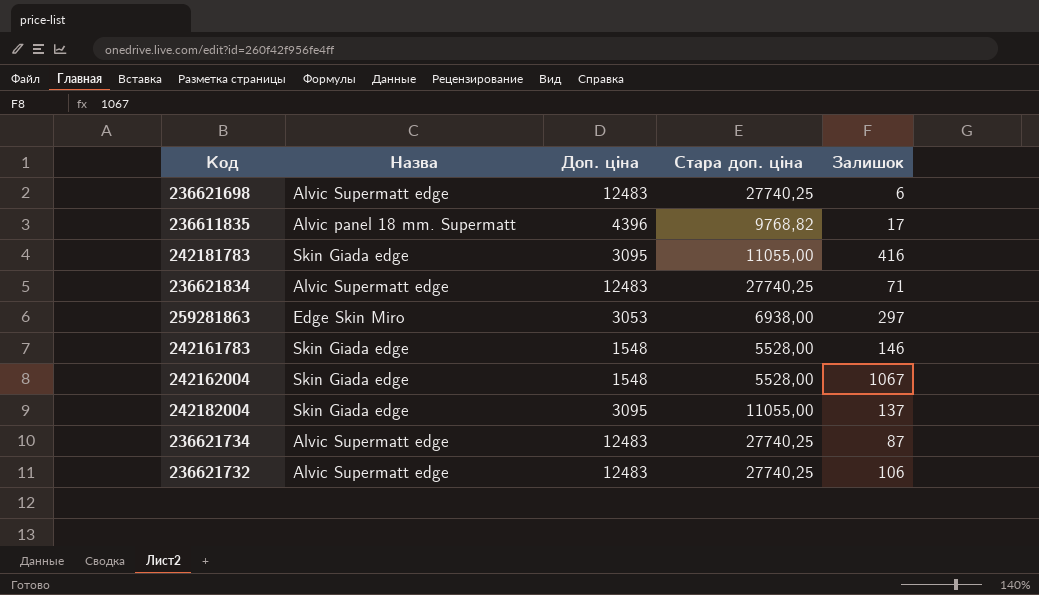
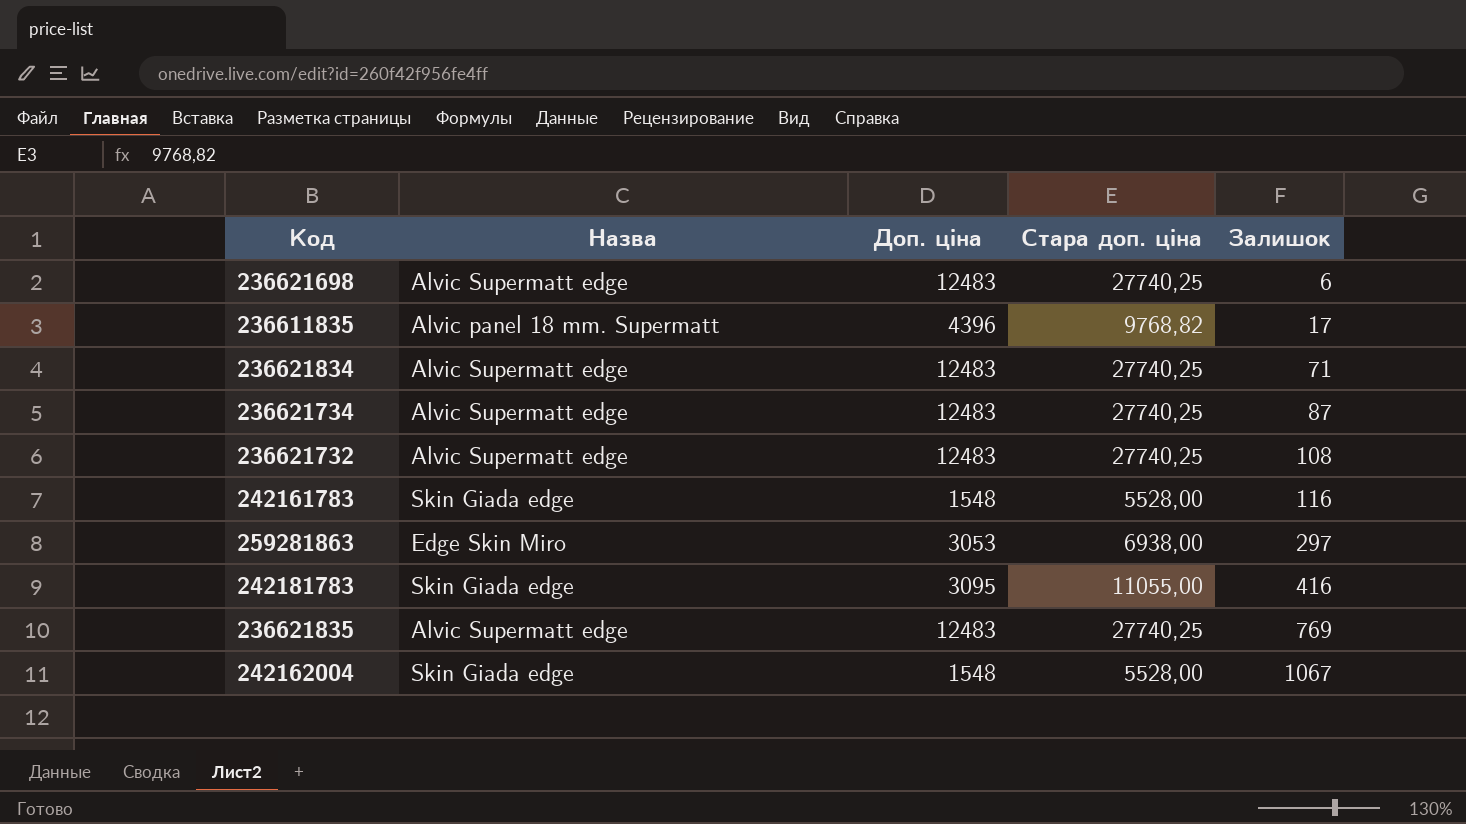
row order: none -> Залишок ascending
row 242182004: Skin Giada edge | 3095 | 11055,00 | 137 -> none
236621732 | Залишок: 106 -> 108
242161783 | Залишок: 146 -> 116
row 236621835: none -> Alvic Supermatt edge | 12483 | 27740,25 | 769

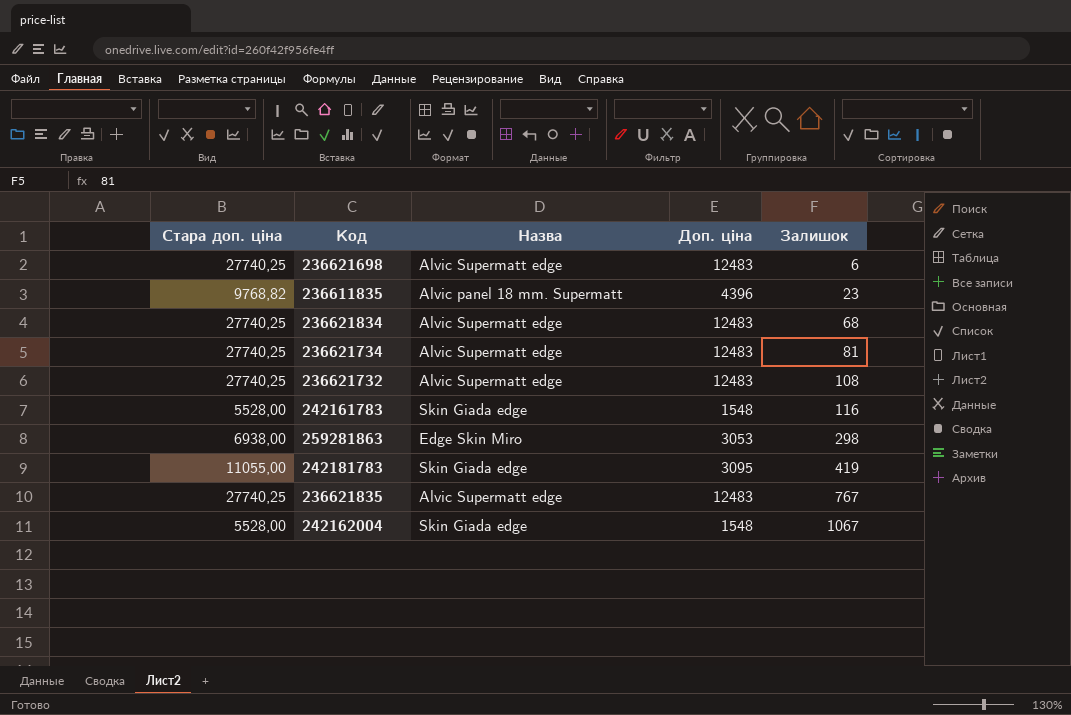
column Стара доп. ціна | position: 4 -> 1
236611835 | Залишок: 17 -> 23
236621834 | Залишок: 71 -> 68
236621734 | Залишок: 87 -> 81
259281863 | Залишок: 297 -> 298
242181783 | Залишок: 416 -> 419
236621835 | Залишок: 769 -> 767

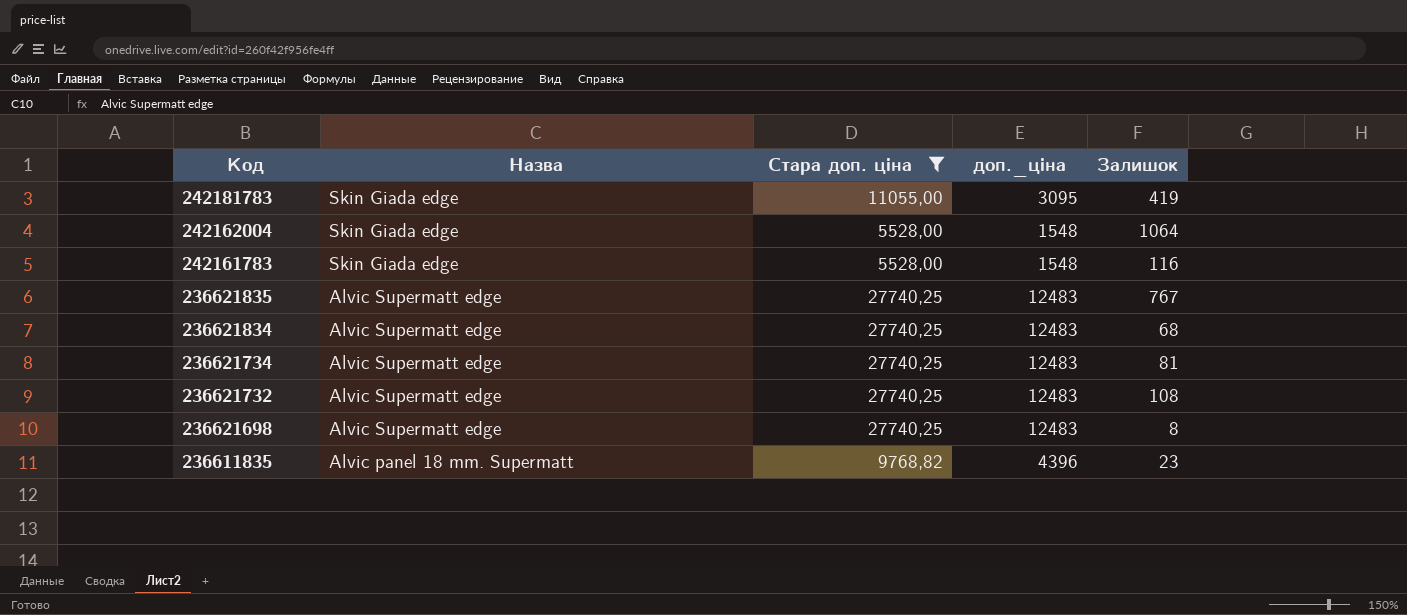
filter: none -> Стара доп. ціна != 6938,00
row order: Залишок ascending -> Код descending
column Стара доп. ціна | position: 1 -> 3
column name: Доп. ціна -> доп._ціна
242162004 | Залишок: 1067 -> 1064
236621698 | Залишок: 6 -> 8

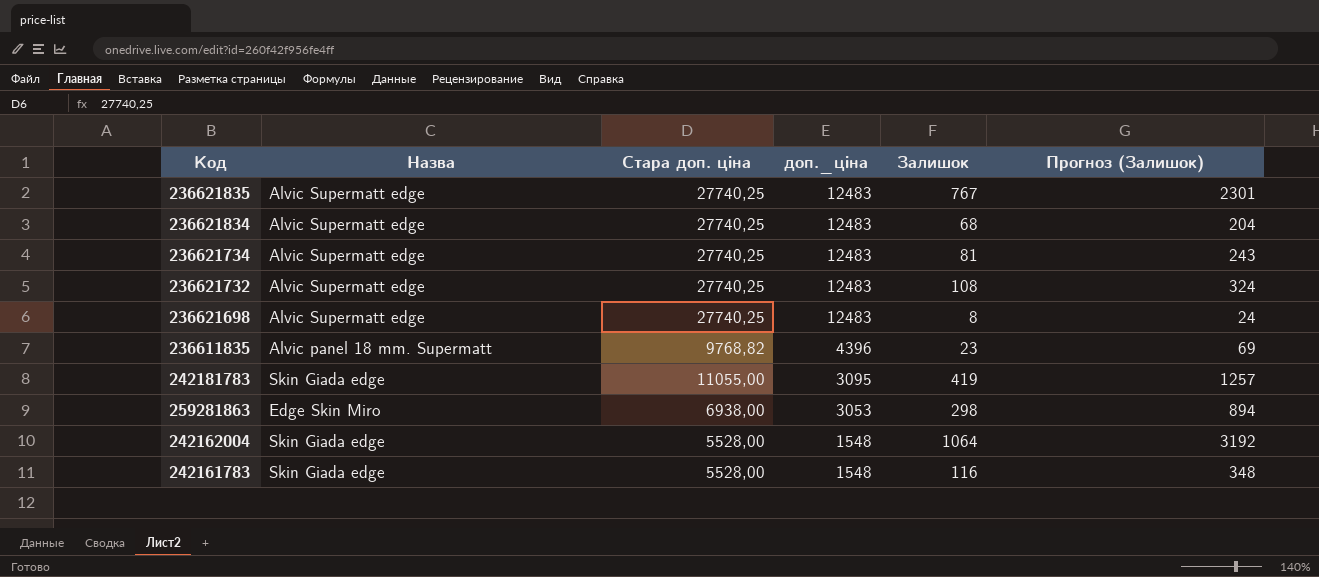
filter: Стара доп. ціна != 6938,00 -> none
row order: Код descending -> доп._ціна descending
column Прогноз (Залишок) | formula: none -> [Залишок] * 3

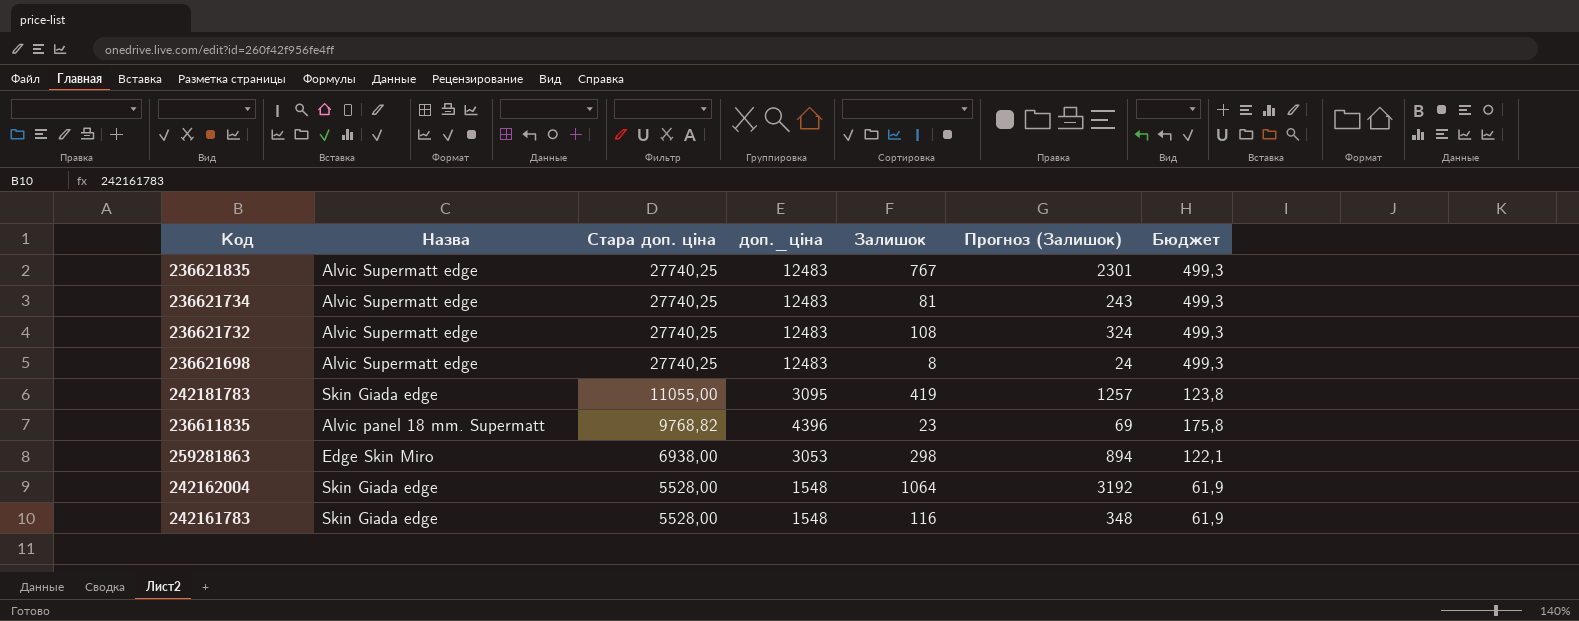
row order: доп._ціна descending -> Стара доп. ціна descending
column Бюджет | formula: none -> [доп._ціна] * 0,04
row 236621834: Alvic Supermatt edge | 27740,25 | 12483 | 68 | 204 -> none

